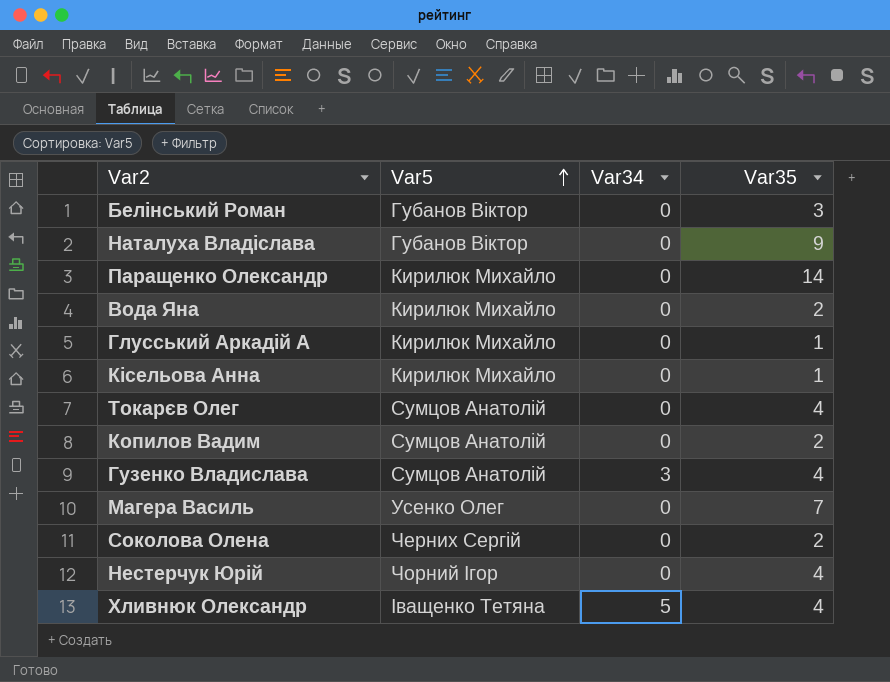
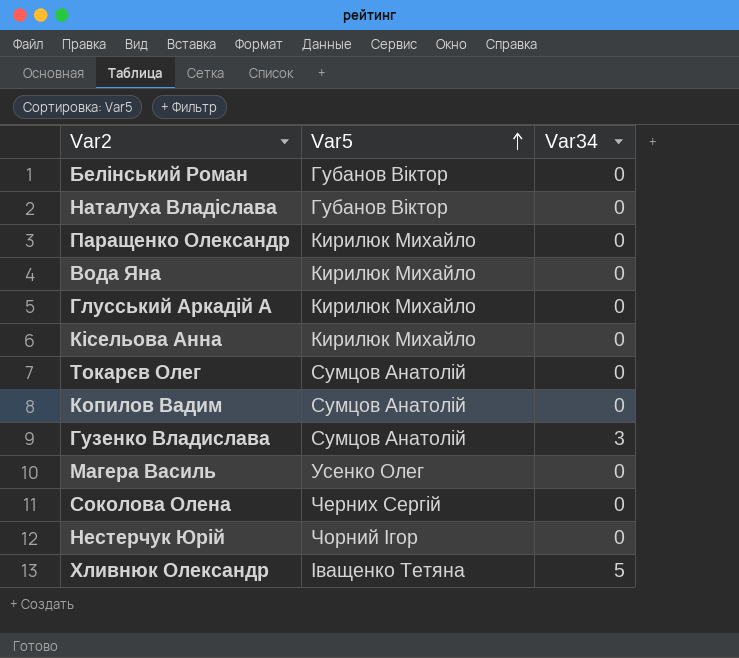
column Var35 | position: 4 -> none

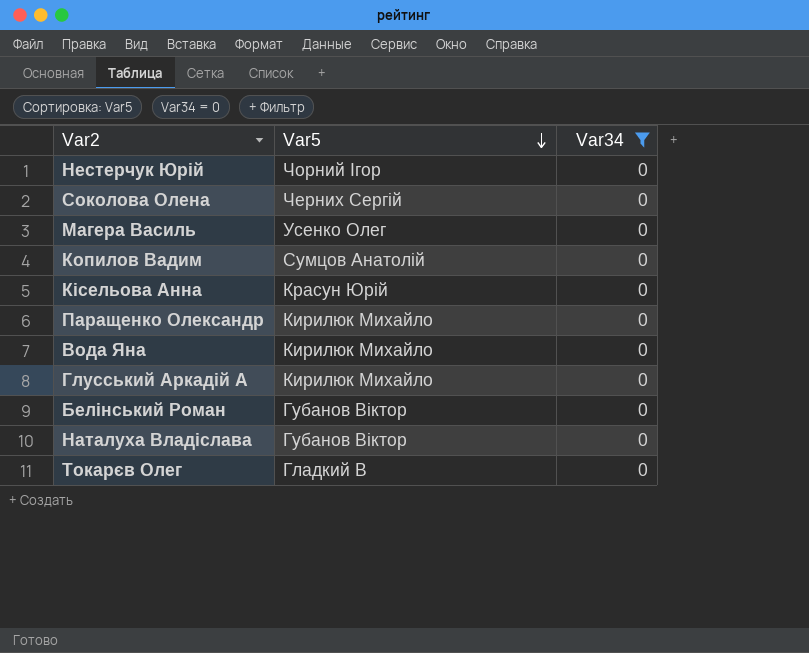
filter: none -> Var34 = 0
row order: Var5 ascending -> Var5 descending
Кісельова Анна | Var5: Кирилюк Михайло -> Красун Юрій
Токарєв Олег | Var5: Сумцов Анатолій -> Гладкий В

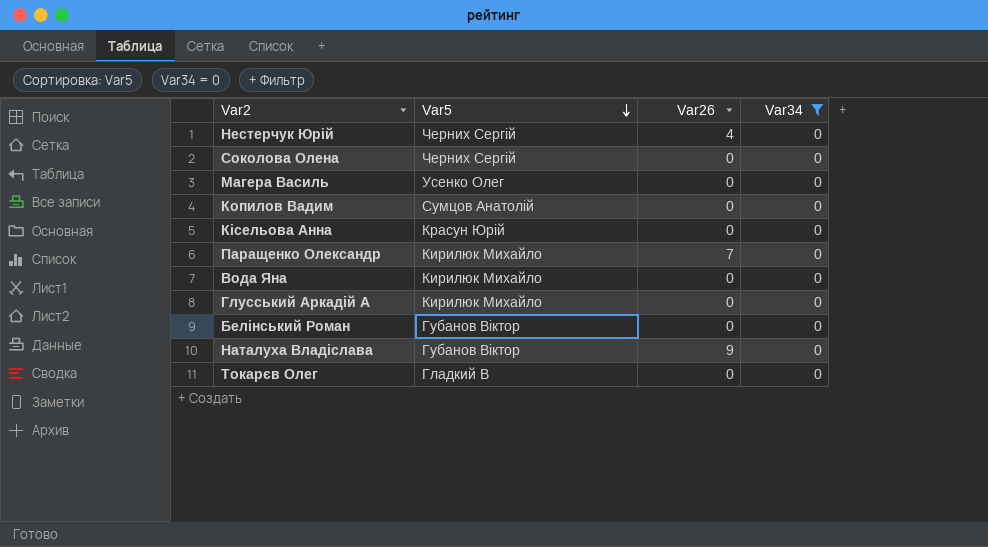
column Var26 | position: none -> 3
Нестерчук Юрій | Var5: Чорний Ігор -> Черних Сергій

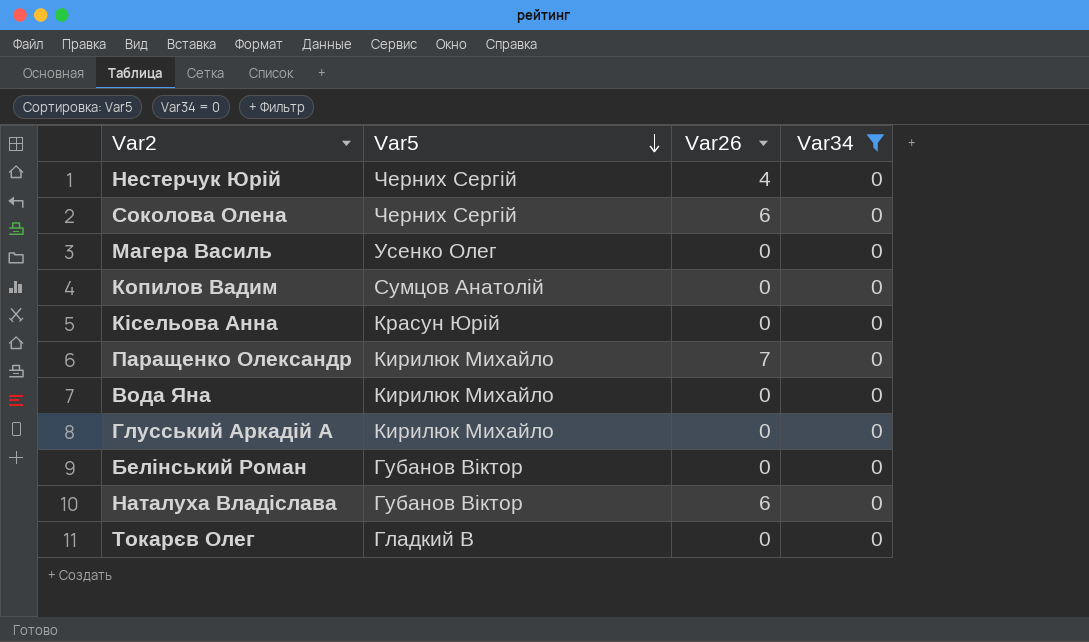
Соколова Олена | Var26: 0 -> 6
Наталуха Владіслава | Var26: 9 -> 6

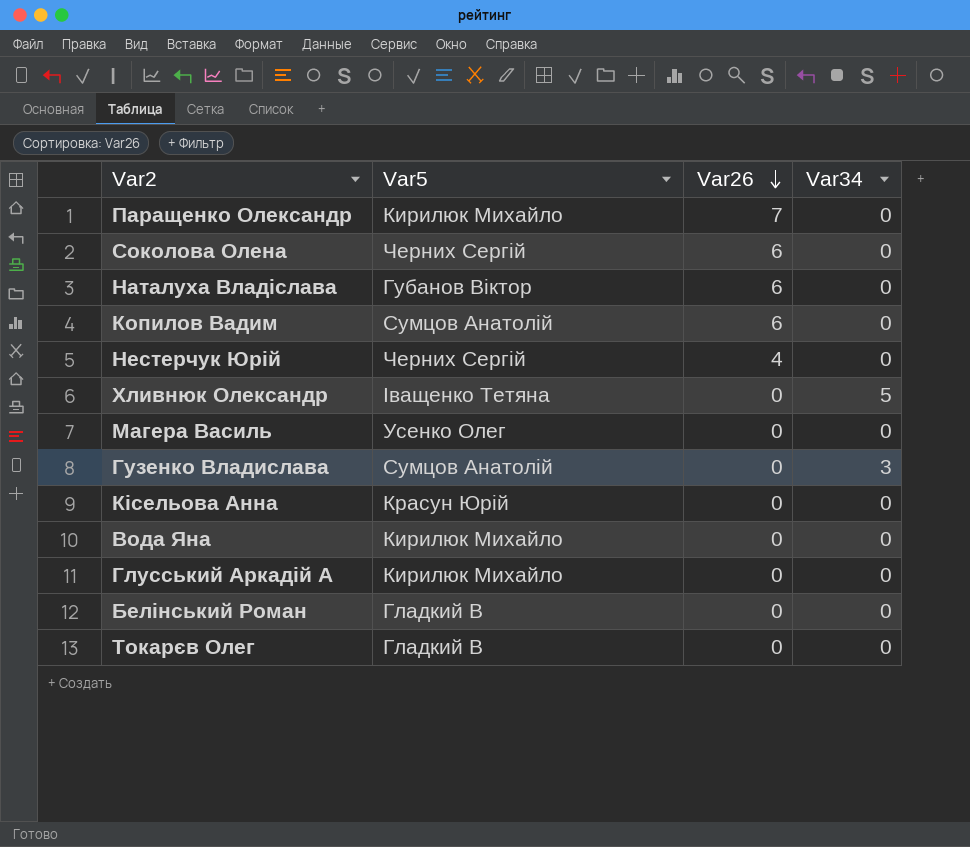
filter: Var34 = 0 -> none
row order: Var5 descending -> Var26 descending
Копилов Вадим | Var26: 0 -> 6
Белінський Роман | Var5: Губанов Віктор -> Гладкий В

